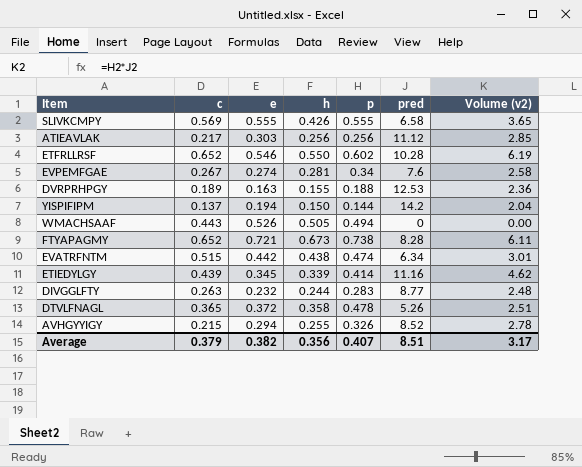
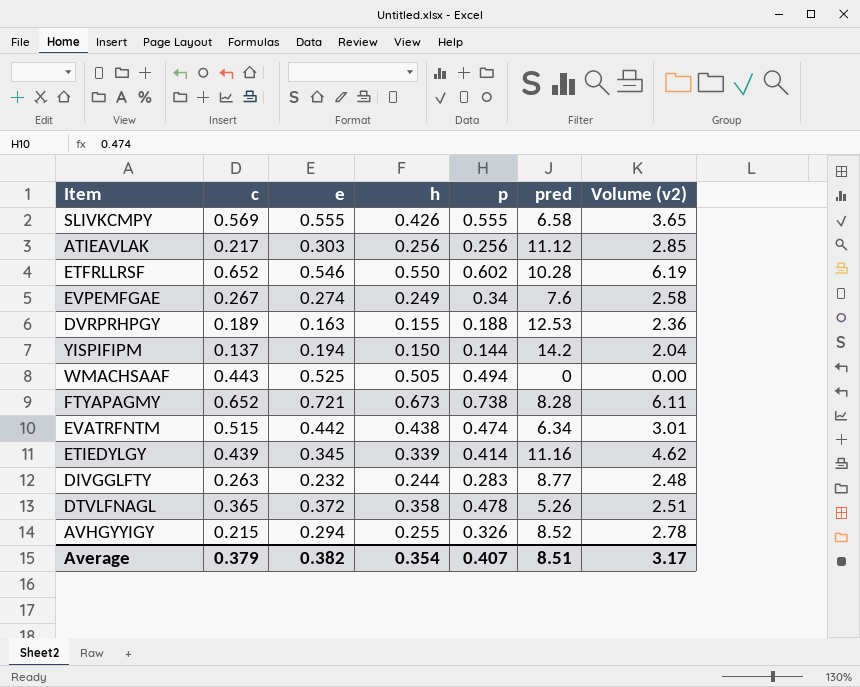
EVPEMFGAE | h: 0.281 -> 0.249
WMACHSAAF | e: 0.526 -> 0.525
Average | h: 0.356 -> 0.354

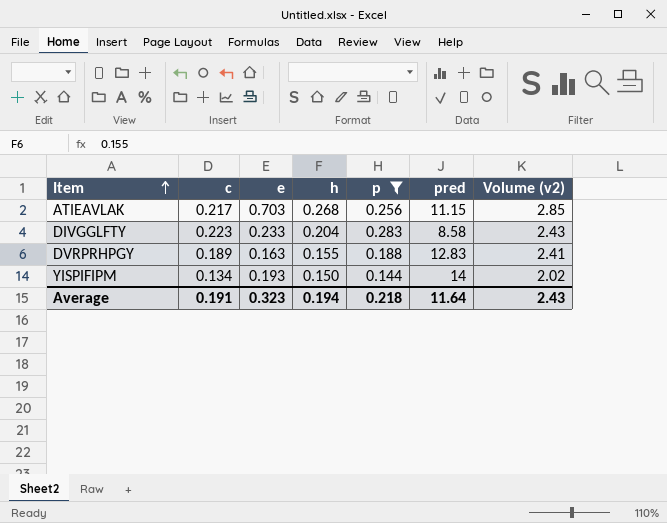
filter: none -> p <= 0.283
row order: none -> Item ascending
ATIEAVLAK | e: 0.303 -> 0.703
ATIEAVLAK | h: 0.256 -> 0.268
ATIEAVLAK | pred: 11.12 -> 11.15
DIVGGLFTY | c: 0.263 -> 0.223
DIVGGLFTY | e: 0.232 -> 0.233
DIVGGLFTY | h: 0.244 -> 0.204
DIVGGLFTY | pred: 8.77 -> 8.58
DIVGGLFTY | Volume (v2): 2.48 -> 2.43
DVRPRHPGY | pred: 12.53 -> 12.83
DVRPRHPGY | Volume (v2): 2.36 -> 2.41
YISPIFIPM | c: 0.137 -> 0.134
YISPIFIPM | e: 0.194 -> 0.193
YISPIFIPM | pred: 14.2 -> 14
YISPIFIPM | Volume (v2): 2.04 -> 2.02
Average | c: 0.379 -> 0.191
Average | e: 0.382 -> 0.323
Average | h: 0.354 -> 0.194
Average | p: 0.407 -> 0.218
Average | pred: 8.51 -> 11.64
Average | Volume (v2): 3.17 -> 2.43

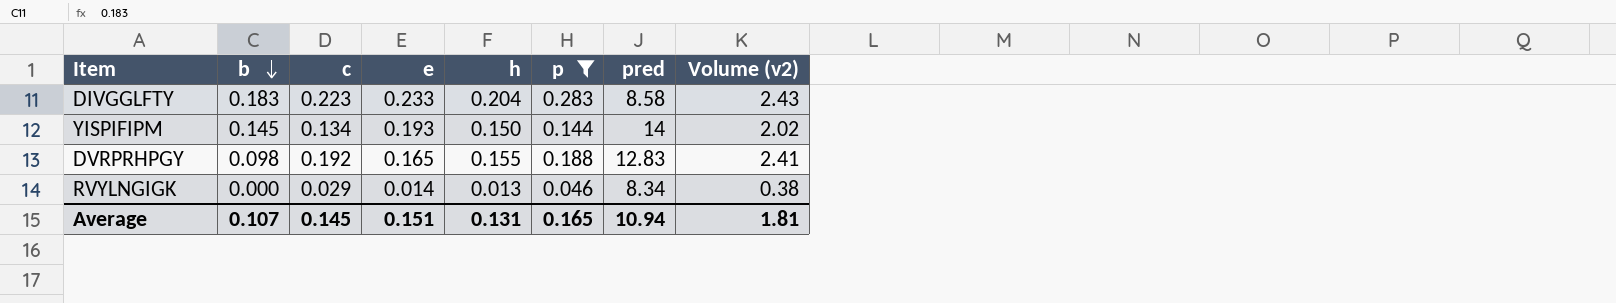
row order: Item ascending -> b descending
column b | position: none -> 2
row ATIEAVLAK: 0.217 | 0.703 | 0.268 | 0.256 | 11.15 | 2.85 -> none
DVRPRHPGY | c: 0.189 -> 0.192
DVRPRHPGY | e: 0.163 -> 0.165
row RVYLNGIGK: none -> 0.000 | 0.029 | 0.014 | 0.013 | 0.046 | 8.34 | 0.38
Average | c: 0.191 -> 0.145
Average | e: 0.323 -> 0.151
Average | h: 0.194 -> 0.131
Average | p: 0.218 -> 0.165
Average | pred: 11.64 -> 10.94
Average | Volume (v2): 2.43 -> 1.81

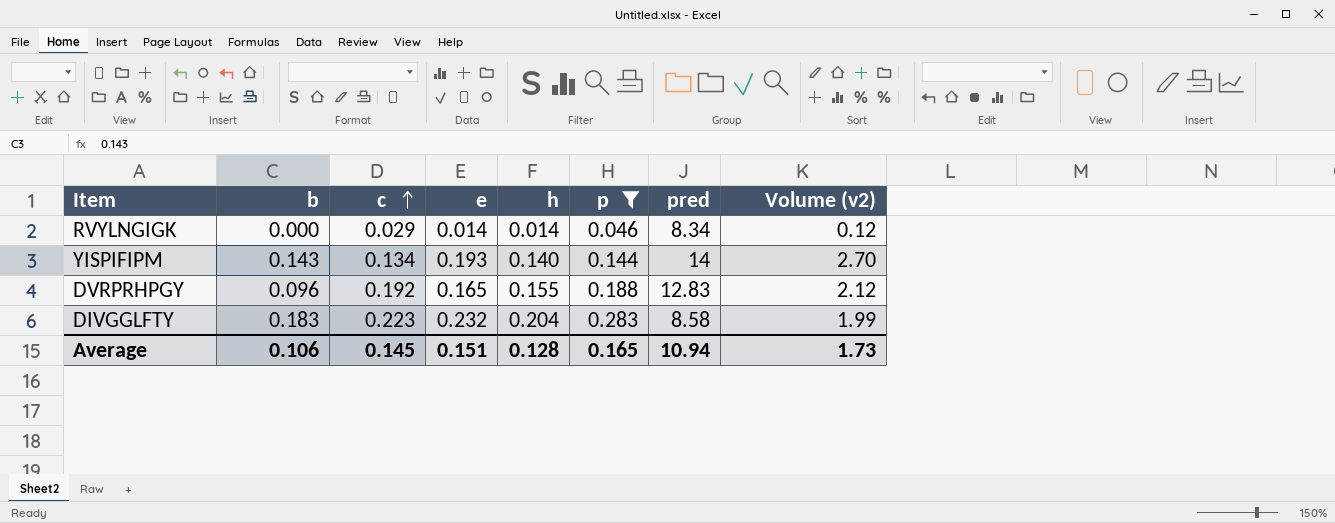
row order: b descending -> c ascending
column Volume (v2) | formula: [p] * [pred] -> [e] * [pred]
RVYLNGIGK | h: 0.013 -> 0.014
YISPIFIPM | b: 0.145 -> 0.143
YISPIFIPM | h: 0.150 -> 0.140
DVRPRHPGY | b: 0.098 -> 0.096
DIVGGLFTY | e: 0.233 -> 0.232
Average | b: 0.107 -> 0.106
Average | h: 0.131 -> 0.128
Average | Volume (v2): 1.81 -> 1.73

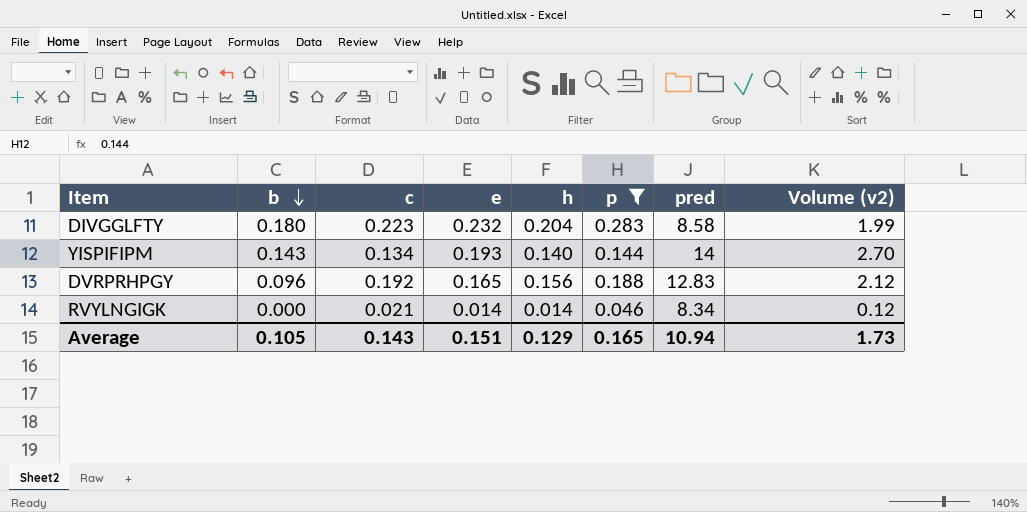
row order: c ascending -> b descending
DIVGGLFTY | b: 0.183 -> 0.180
DVRPRHPGY | h: 0.155 -> 0.156
RVYLNGIGK | c: 0.029 -> 0.021
Average | b: 0.106 -> 0.105
Average | c: 0.145 -> 0.143
Average | h: 0.128 -> 0.129

